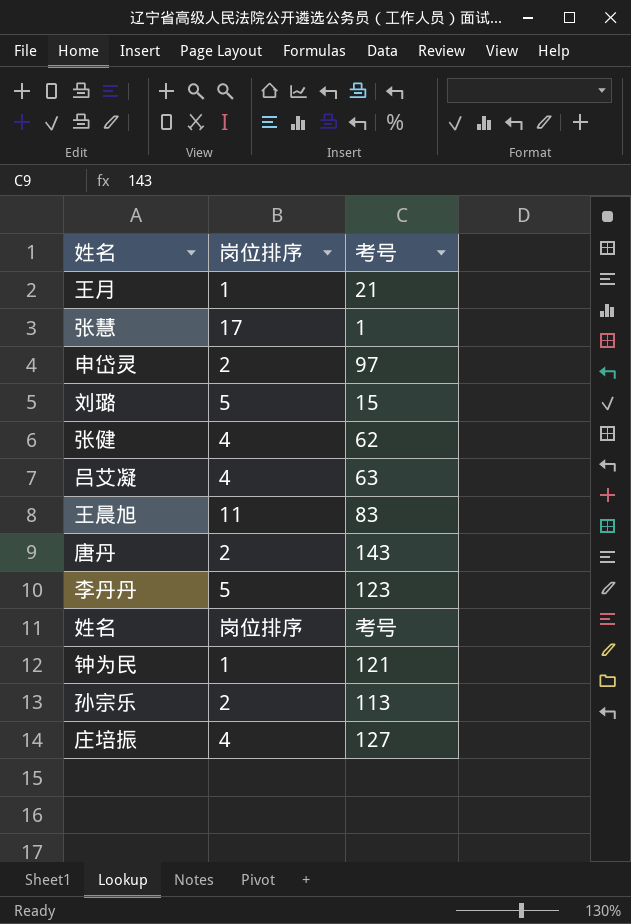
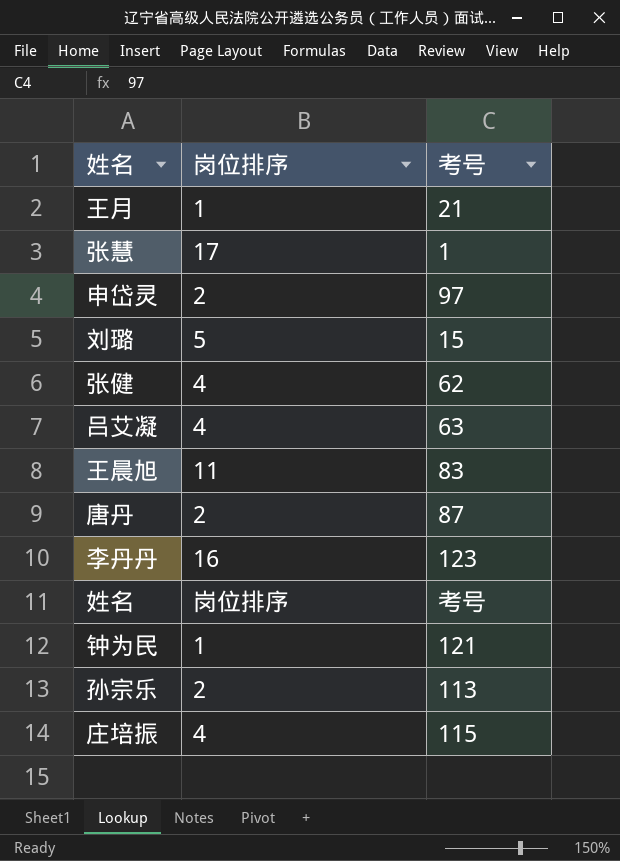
唐丹 | 考号: 143 -> 87
李丹丹 | 岗位排序: 5 -> 16
庄培振 | 考号: 127 -> 115

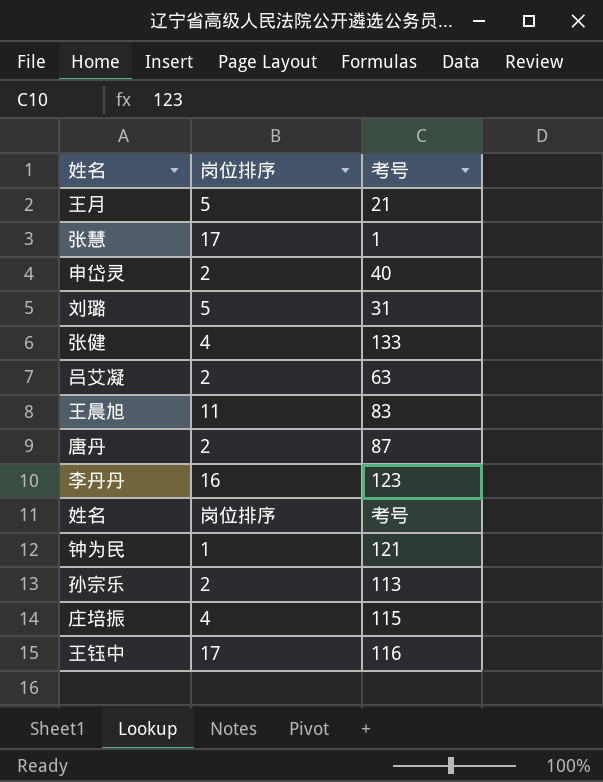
王月 | 岗位排序: 1 -> 5
申岱灵 | 考号: 97 -> 40
刘璐 | 考号: 15 -> 31
张健 | 考号: 62 -> 133
吕艾凝 | 岗位排序: 4 -> 2
row 王钰中: none -> 17 | 116

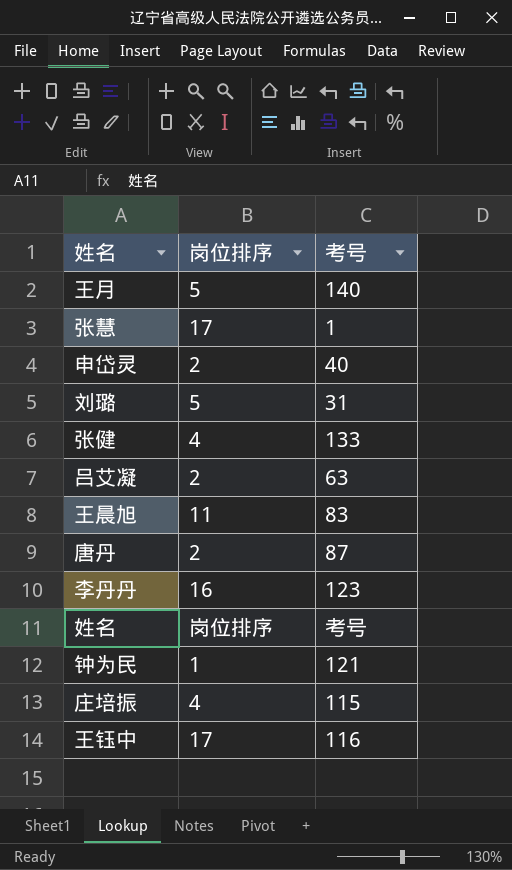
row 孙宗乐: 2 | 113 -> none
王月 | 考号: 21 -> 140

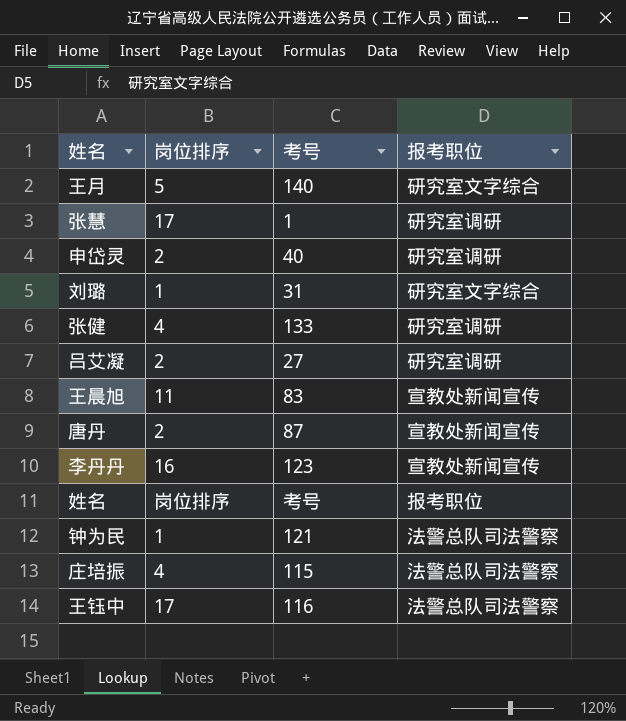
column 报考职位 | position: none -> 4
刘璐 | 岗位排序: 5 -> 1
吕艾凝 | 考号: 63 -> 27

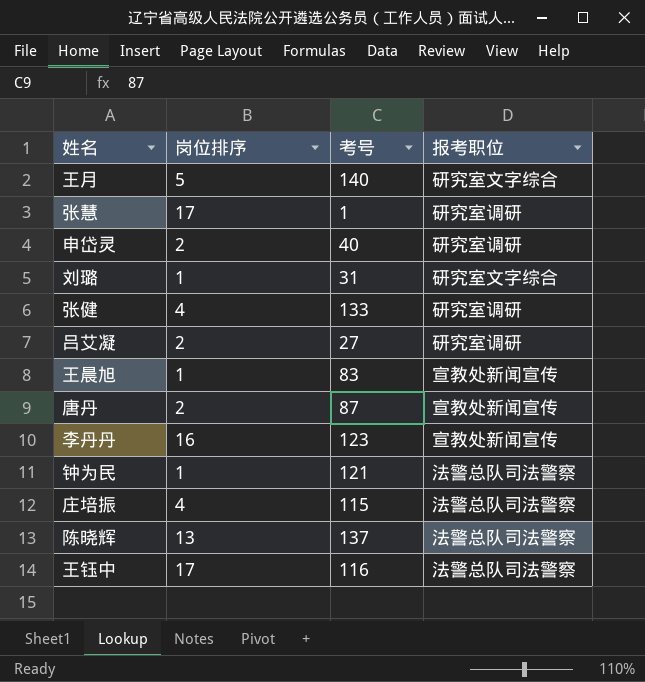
row 姓名: 岗位排序 | 考号 | 报考职位 -> none
王晨旭 | 岗位排序: 11 -> 1
row 陈晓辉: none -> 13 | 137 | 法警总队司法警察

